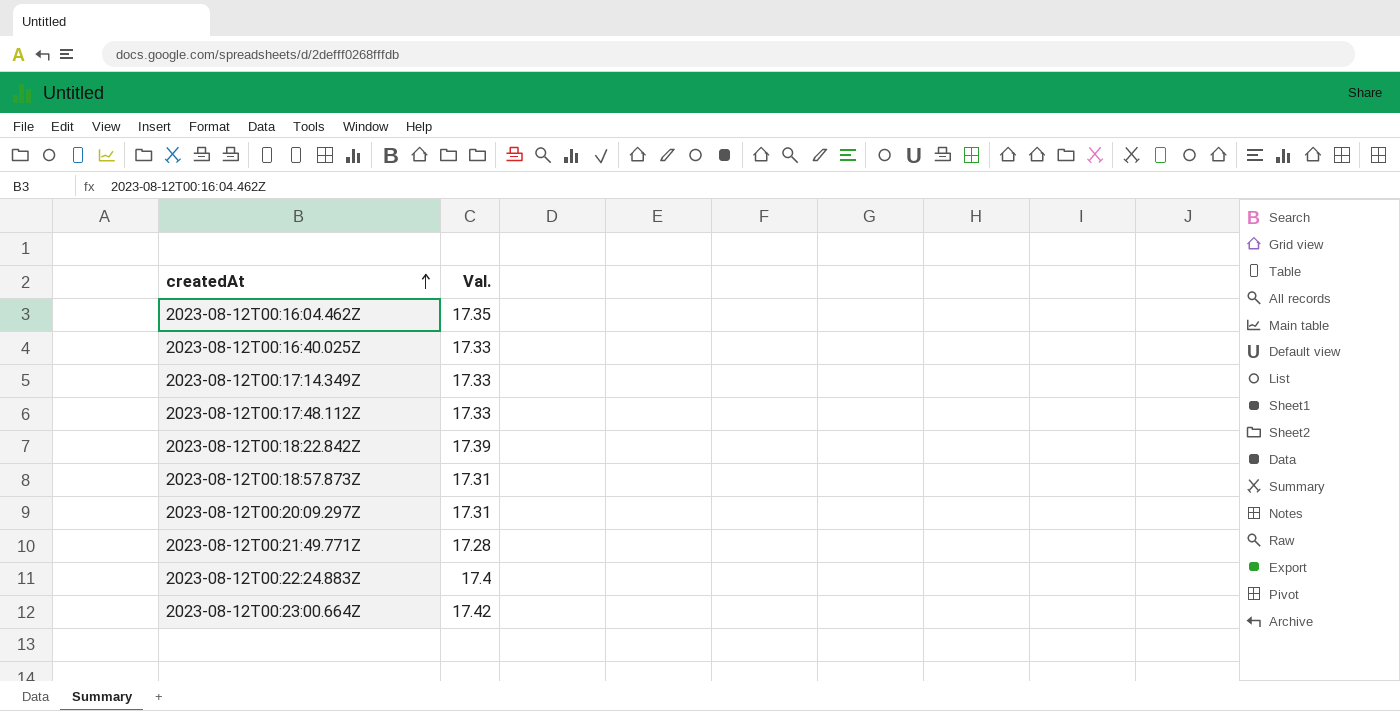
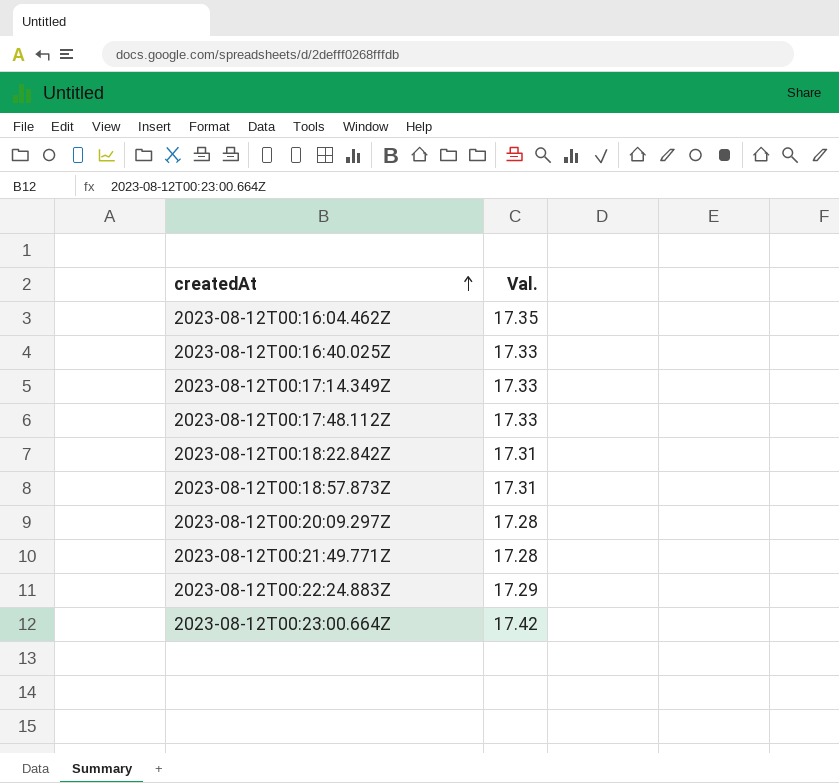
2023-08-12T00:18:22.842Z | Val.: 17.39 -> 17.31
2023-08-12T00:20:09.297Z | Val.: 17.31 -> 17.28
2023-08-12T00:22:24.883Z | Val.: 17.4 -> 17.29

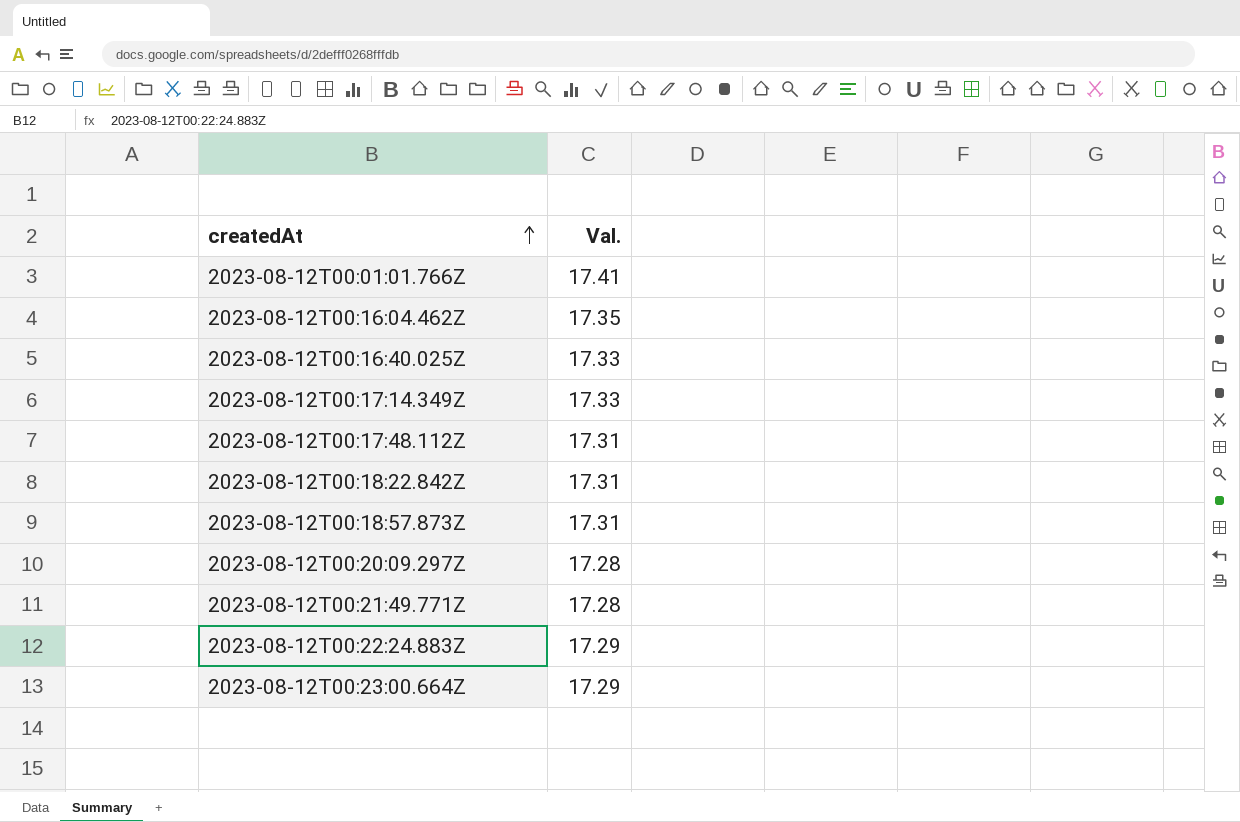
row 2023-08-12T00:01:01.766Z: none -> 17.41
2023-08-12T00:17:48.112Z | Val.: 17.33 -> 17.31
2023-08-12T00:23:00.664Z | Val.: 17.42 -> 17.29

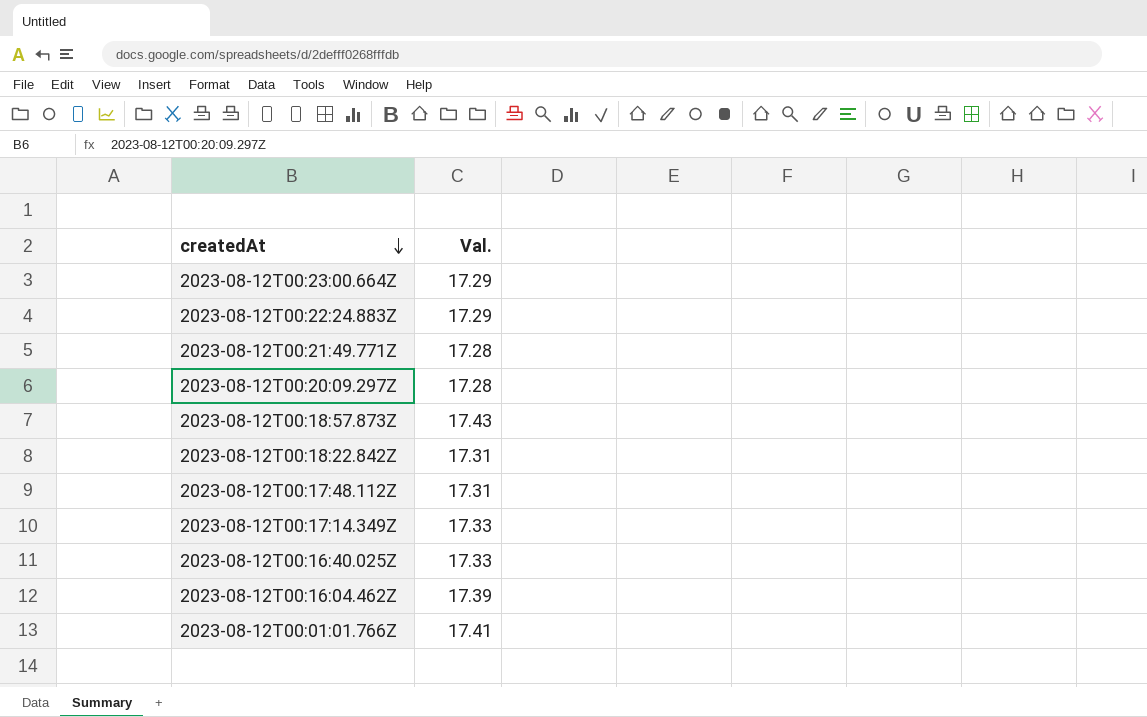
row order: createdAt ascending -> createdAt descending
2023-08-12T00:18:57.873Z | Val.: 17.31 -> 17.43
2023-08-12T00:16:04.462Z | Val.: 17.35 -> 17.39

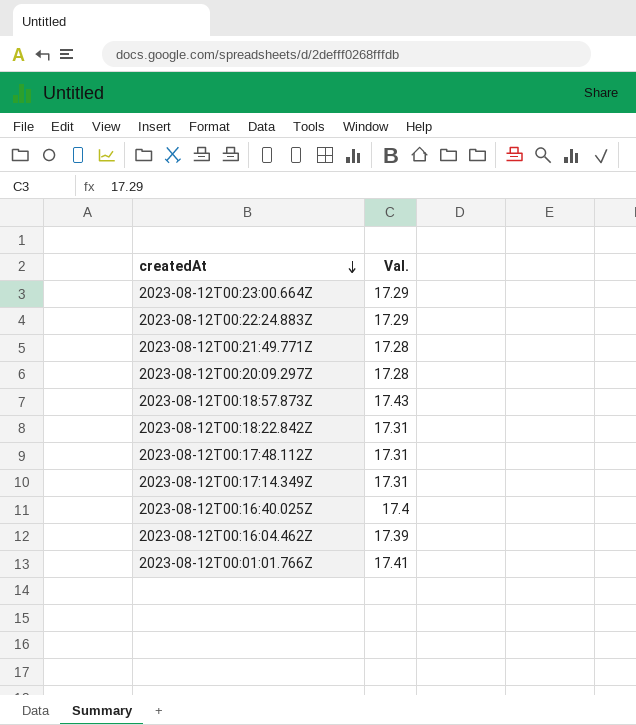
2023-08-12T00:17:14.349Z | Val.: 17.33 -> 17.31
2023-08-12T00:16:40.025Z | Val.: 17.33 -> 17.4

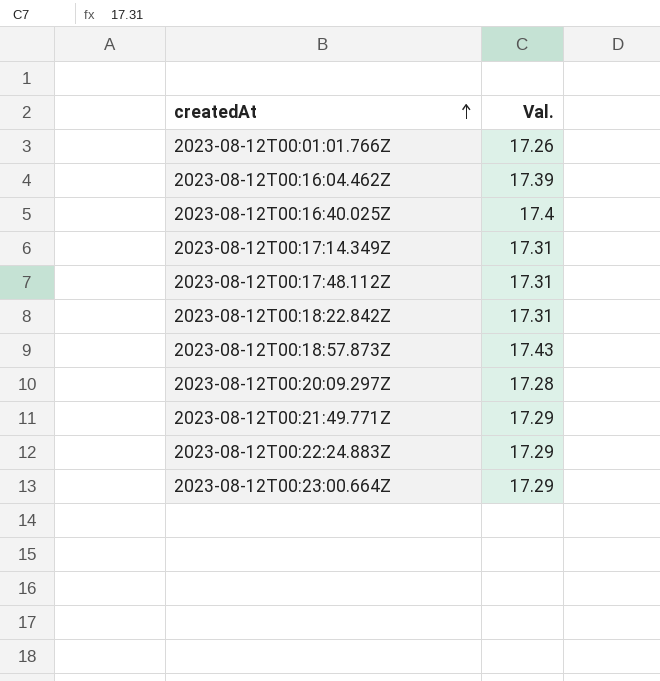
row order: createdAt descending -> createdAt ascending
2023-08-12T00:01:01.766Z | Val.: 17.41 -> 17.26
2023-08-12T00:21:49.771Z | Val.: 17.28 -> 17.29

